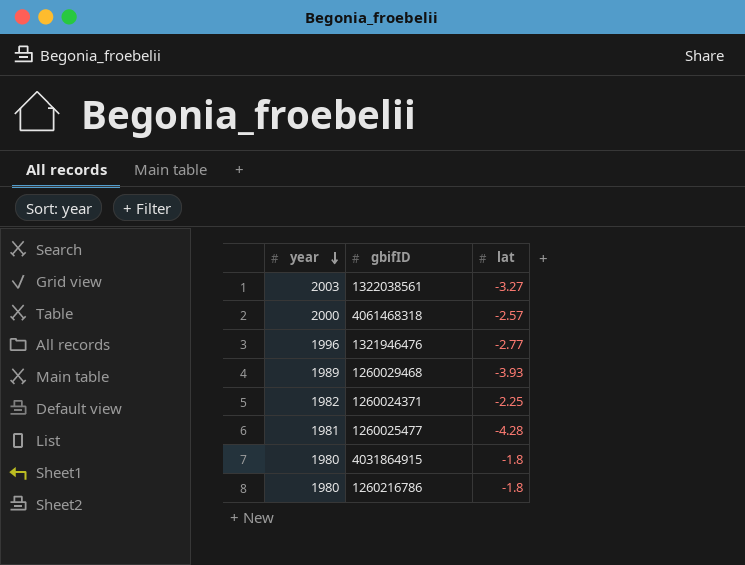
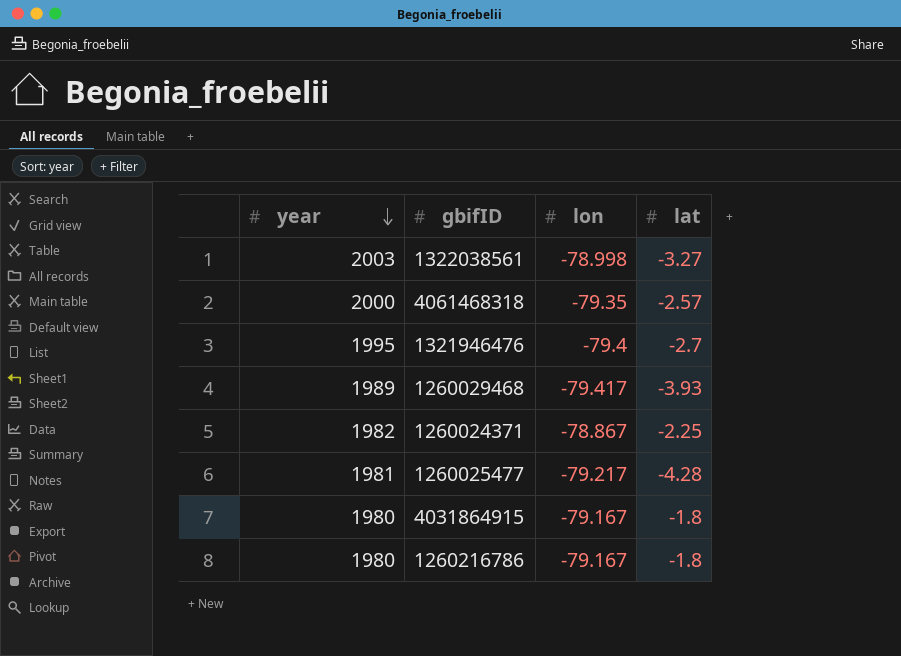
column lon | position: none -> 3
1321946476 | year: 1996 -> 1995
1321946476 | lat: -2.77 -> -2.7

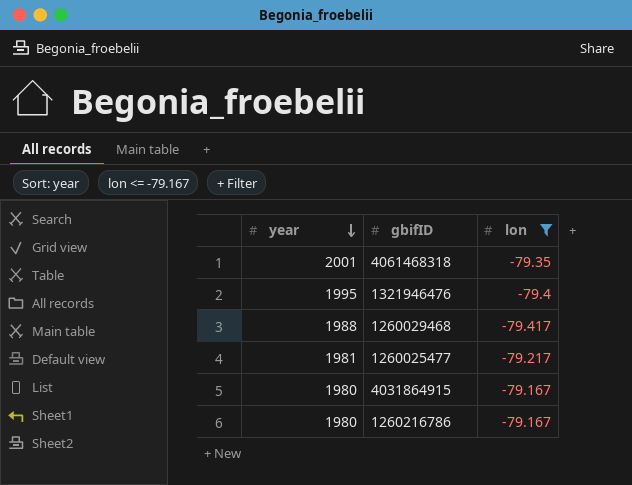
filter: none -> lon <= -79.167
column lat | position: 4 -> none
4061468318 | year: 2000 -> 2001
1260029468 | year: 1989 -> 1988

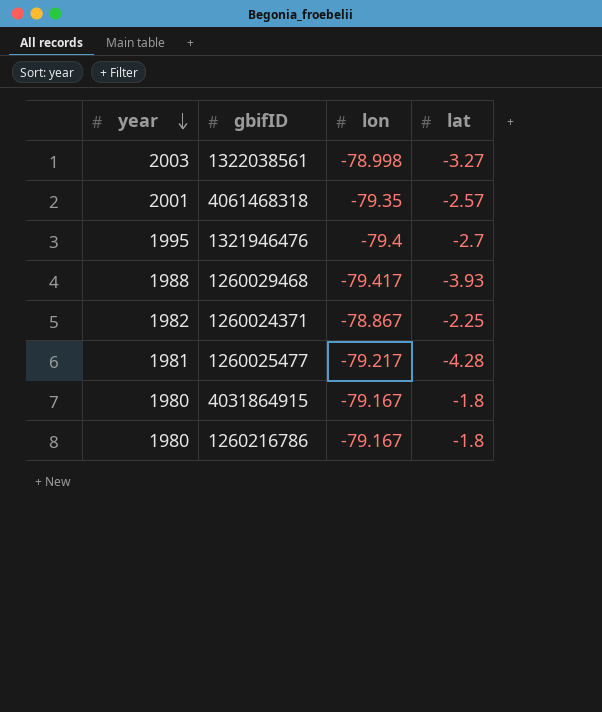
filter: lon <= -79.167 -> none
column lat | position: none -> 4

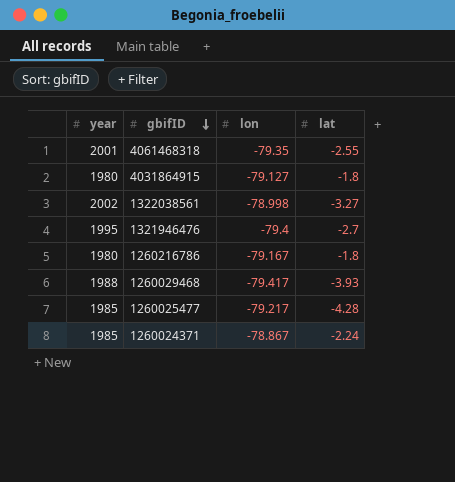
row order: year descending -> gbifID descending
4061468318 | lat: -2.57 -> -2.55
4031864915 | lon: -79.167 -> -79.127
1322038561 | year: 2003 -> 2002
1260025477 | year: 1981 -> 1985
1260024371 | year: 1982 -> 1985
1260024371 | lat: -2.25 -> -2.24

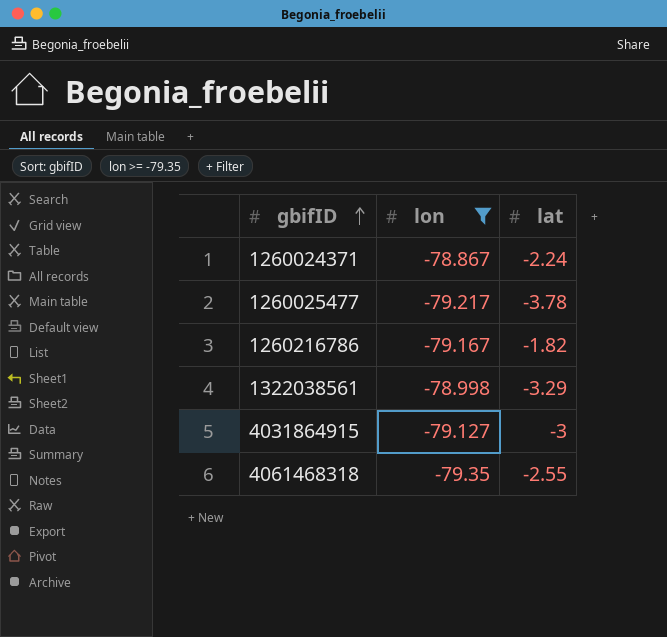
filter: none -> lon >= -79.35
row order: gbifID descending -> gbifID ascending
column year | position: 1 -> none
1260025477 | lat: -4.28 -> -3.78
1260216786 | lat: -1.8 -> -1.82
1322038561 | lat: -3.27 -> -3.29
4031864915 | lat: -1.8 -> -3

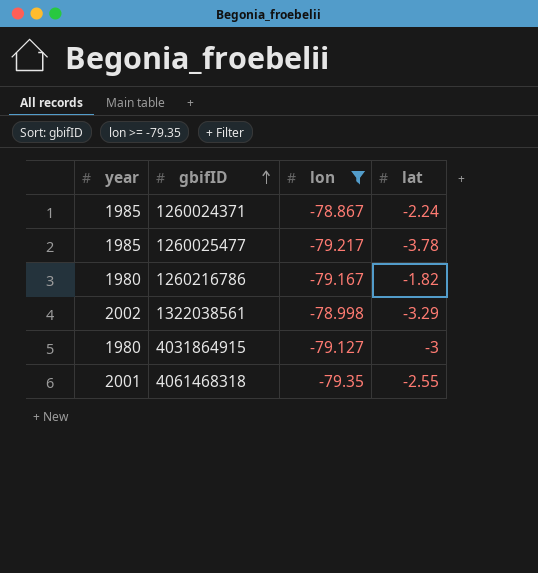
column year | position: none -> 1

